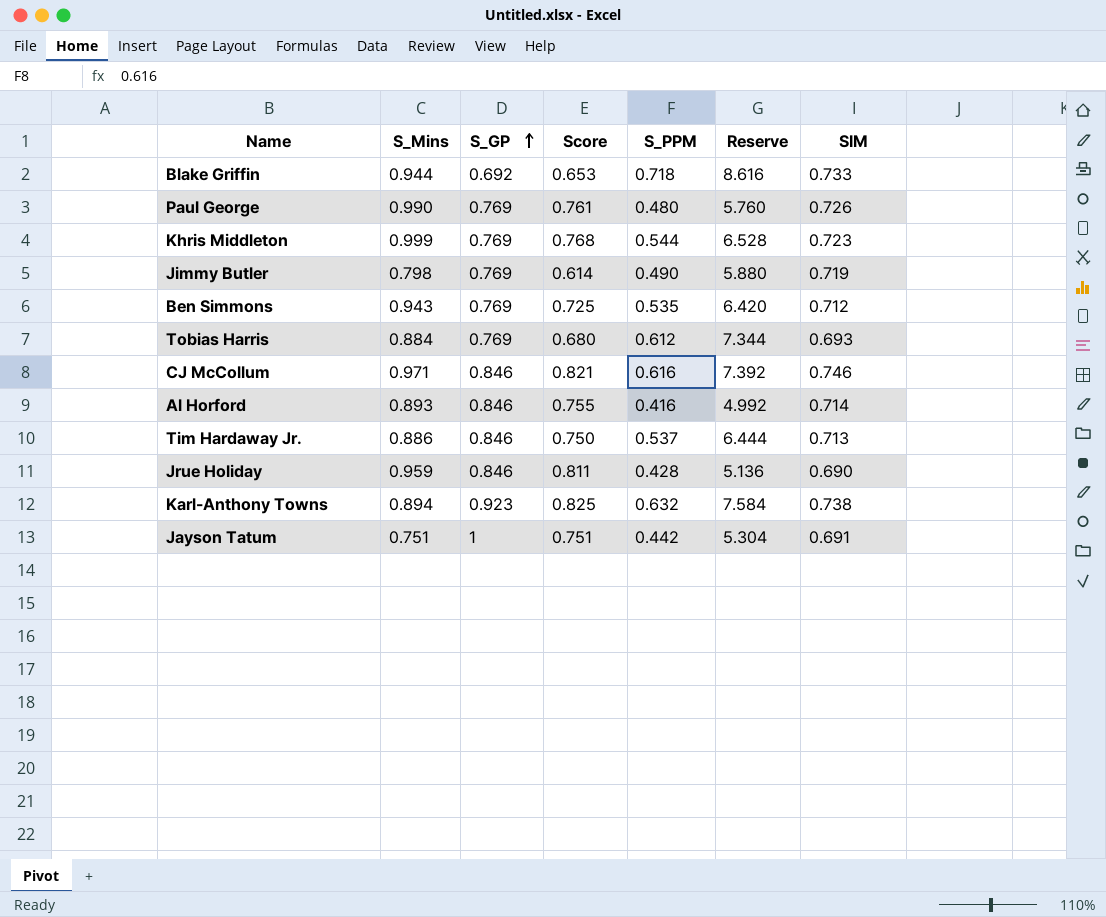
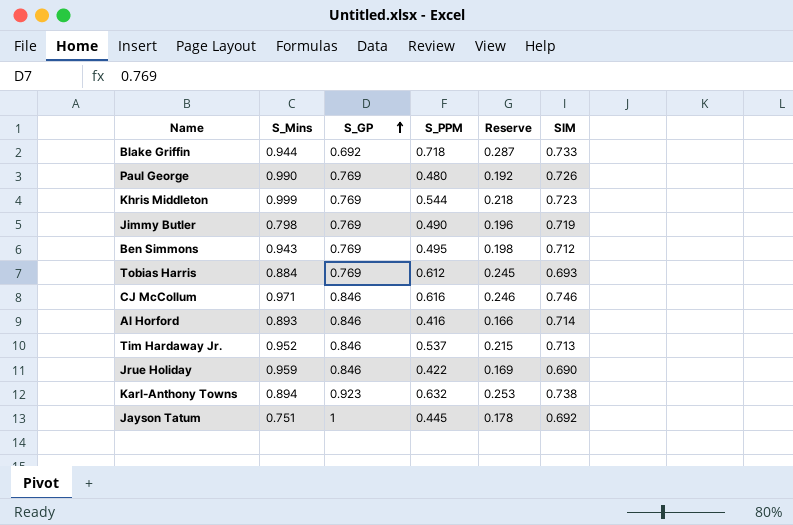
column Score | formula: [S_Mins] * [S_GP] -> none
column Reserve | formula: [S_PPM] * 12 -> [S_PPM] * 0.4
Ben Simmons | S_PPM: 0.535 -> 0.495
Tim Hardaway Jr. | S_Mins: 0.886 -> 0.952
Jrue Holiday | S_PPM: 0.428 -> 0.422
Jayson Tatum | S_PPM: 0.442 -> 0.445
Jayson Tatum | SIM: 0.691 -> 0.692

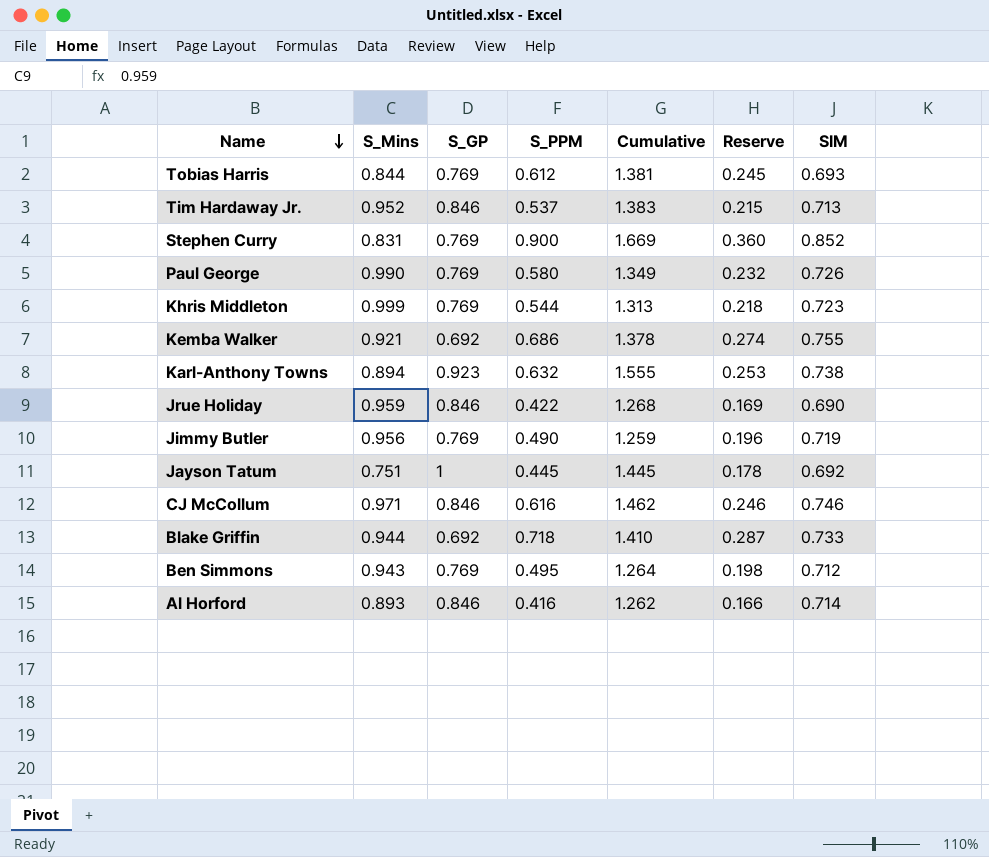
row order: S_GP ascending -> Name descending
column Cumulative | formula: none -> [S_GP] + [S_PPM]
Tobias Harris | S_Mins: 0.884 -> 0.844
row Stephen Curry: none -> 0.831 | 0.769 | 0.900 | 1.669 | 0.360 | 0.852
Paul George | S_PPM: 0.480 -> 0.580
Paul George | Reserve: 0.192 -> 0.232
row Kemba Walker: none -> 0.921 | 0.692 | 0.686 | 1.378 | 0.274 | 0.755
Jimmy Butler | S_Mins: 0.798 -> 0.956

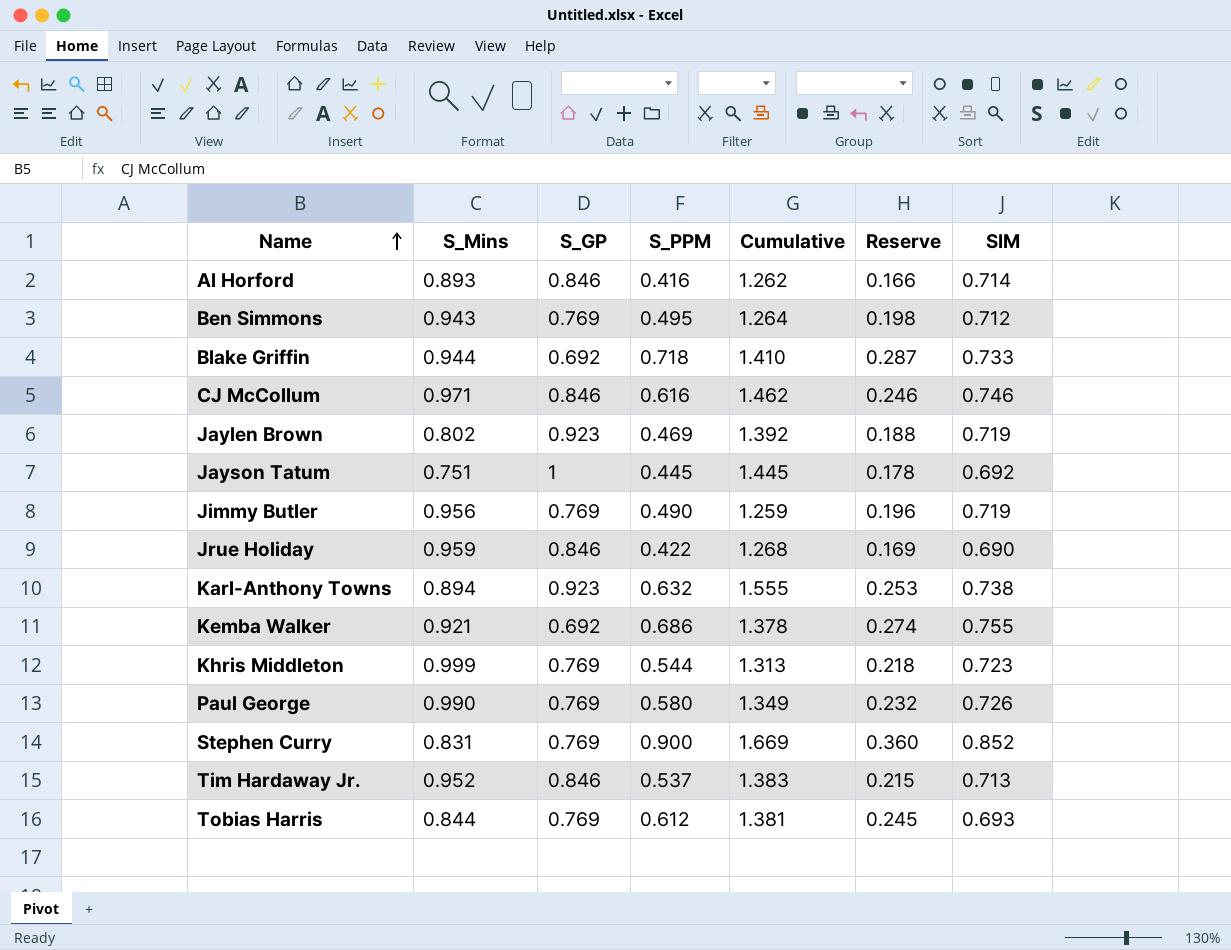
row order: Name descending -> Name ascending
row Jaylen Brown: none -> 0.802 | 0.923 | 0.469 | 1.392 | 0.188 | 0.719

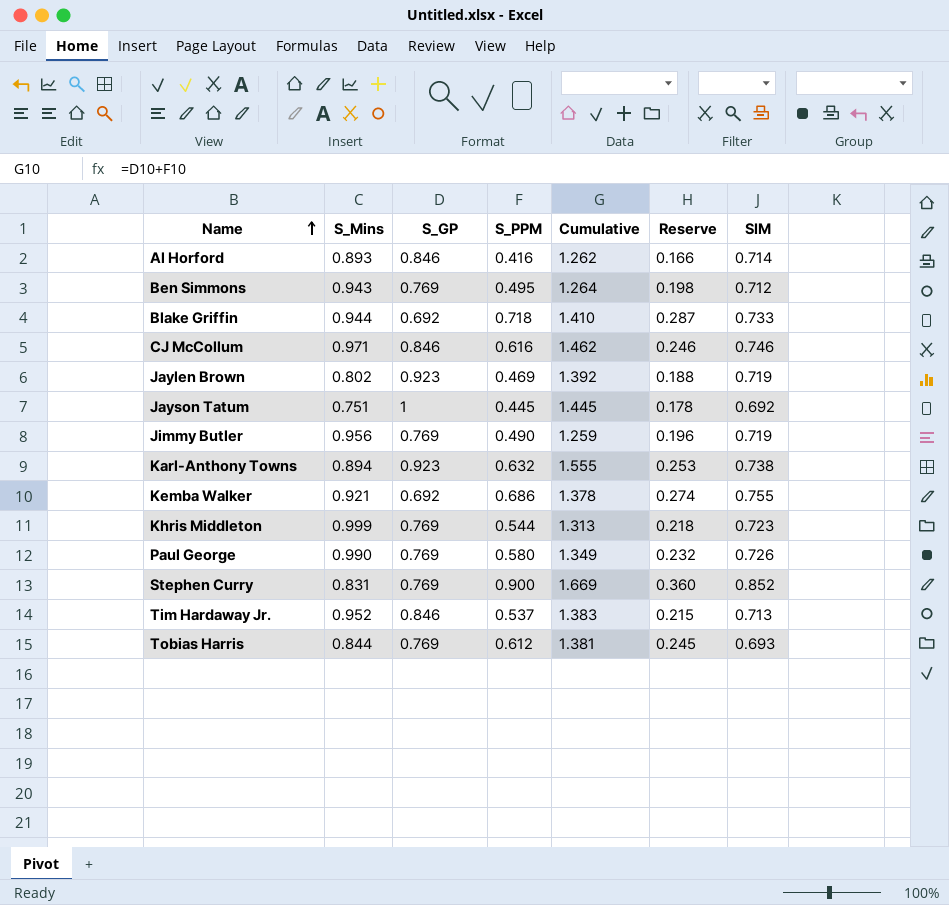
row Jrue Holiday: 0.959 | 0.846 | 0.422 | 1.268 | 0.169 | 0.690 -> none

